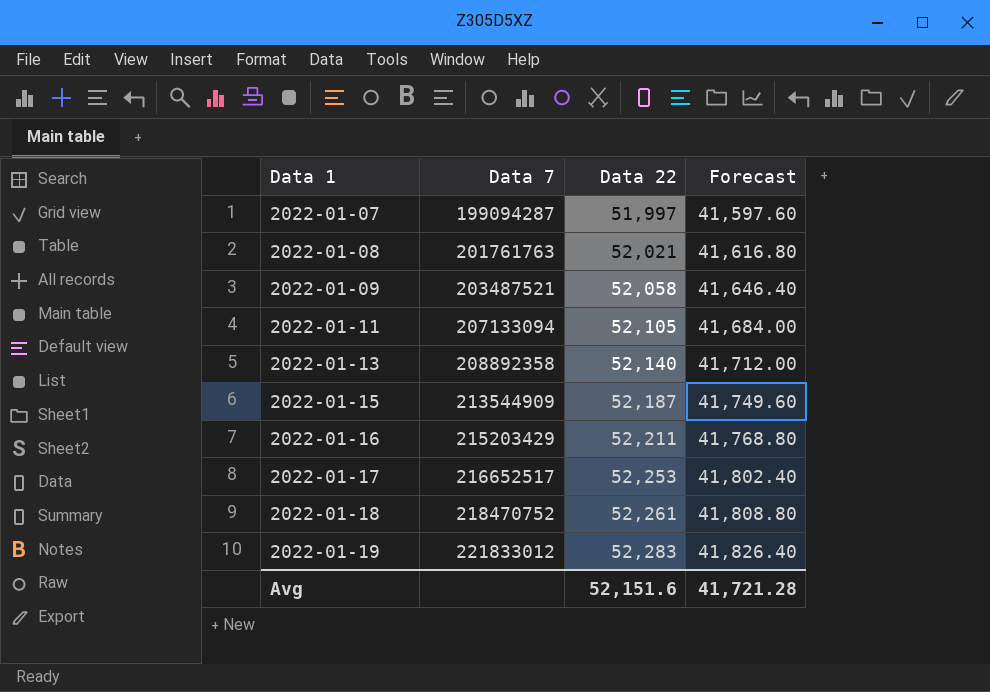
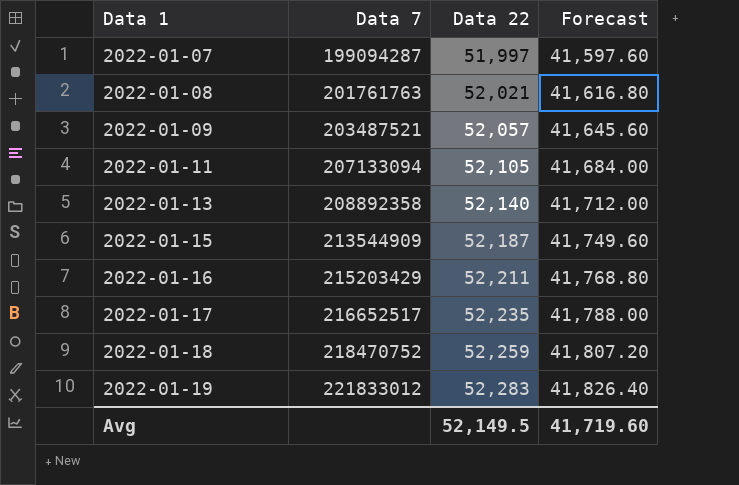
2022-01-09 | Data 22: 52,058 -> 52,057
2022-01-09 | Forecast: 41,646.40 -> 41,645.60
2022-01-17 | Data 22: 52,253 -> 52,235
2022-01-17 | Forecast: 41,802.40 -> 41,788.00
2022-01-18 | Data 22: 52,261 -> 52,259
2022-01-18 | Forecast: 41,808.80 -> 41,807.20
Avg | Data 22: 52,151.6 -> 52,149.5
Avg | Forecast: 41,721.28 -> 41,719.60

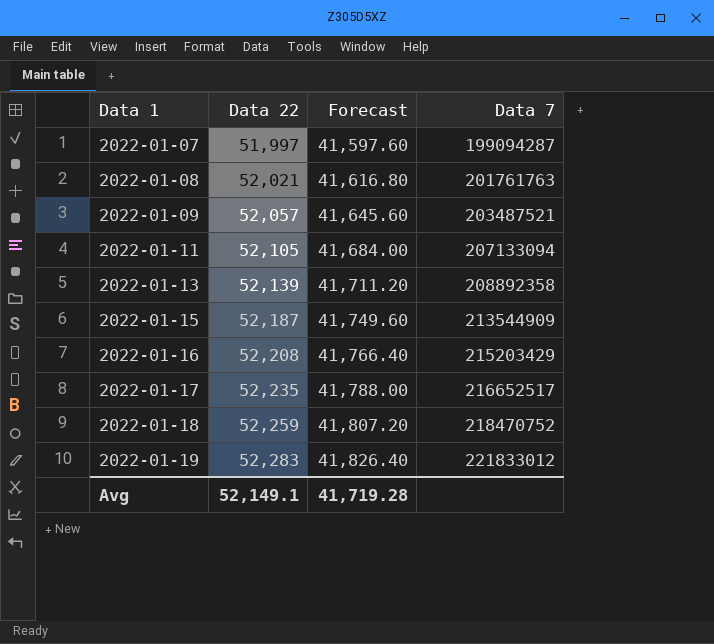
column Data 7 | position: 2 -> 4
2022-01-13 | Data 22: 52,140 -> 52,139
2022-01-13 | Forecast: 41,712.00 -> 41,711.20
2022-01-16 | Data 22: 52,211 -> 52,208
2022-01-16 | Forecast: 41,768.80 -> 41,766.40
Avg | Data 22: 52,149.5 -> 52,149.1
Avg | Forecast: 41,719.60 -> 41,719.28

